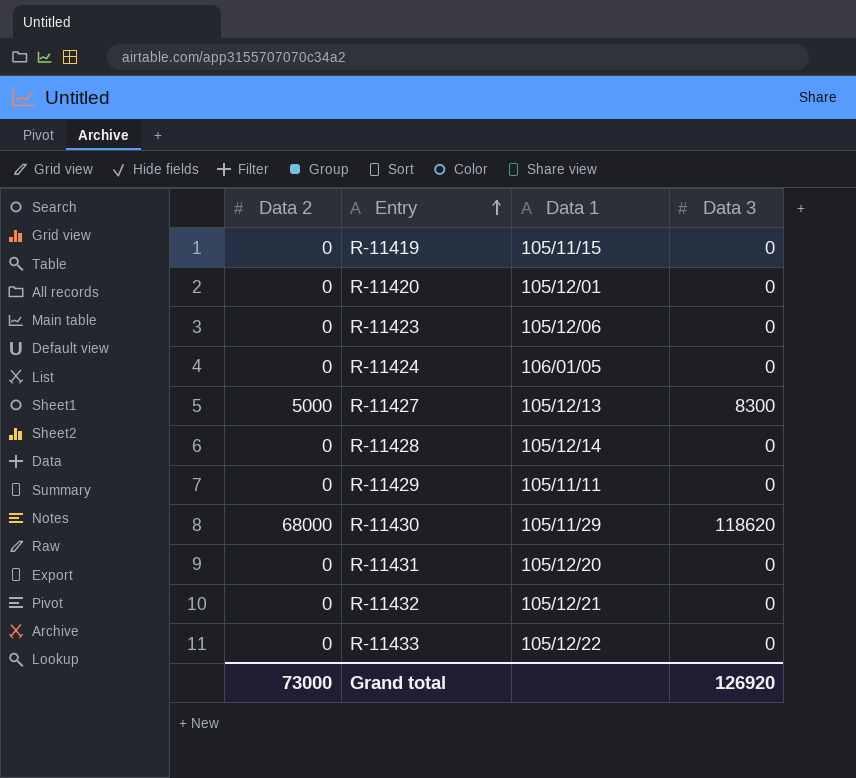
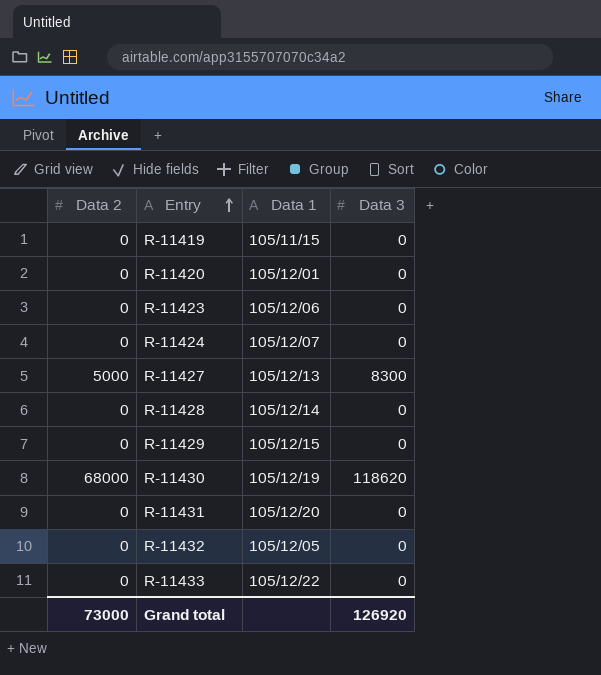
R-11424 | Data 1: 106/01/05 -> 105/12/07
R-11429 | Data 1: 105/11/11 -> 105/12/15
R-11430 | Data 1: 105/11/29 -> 105/12/19
R-11432 | Data 1: 105/12/21 -> 105/12/05

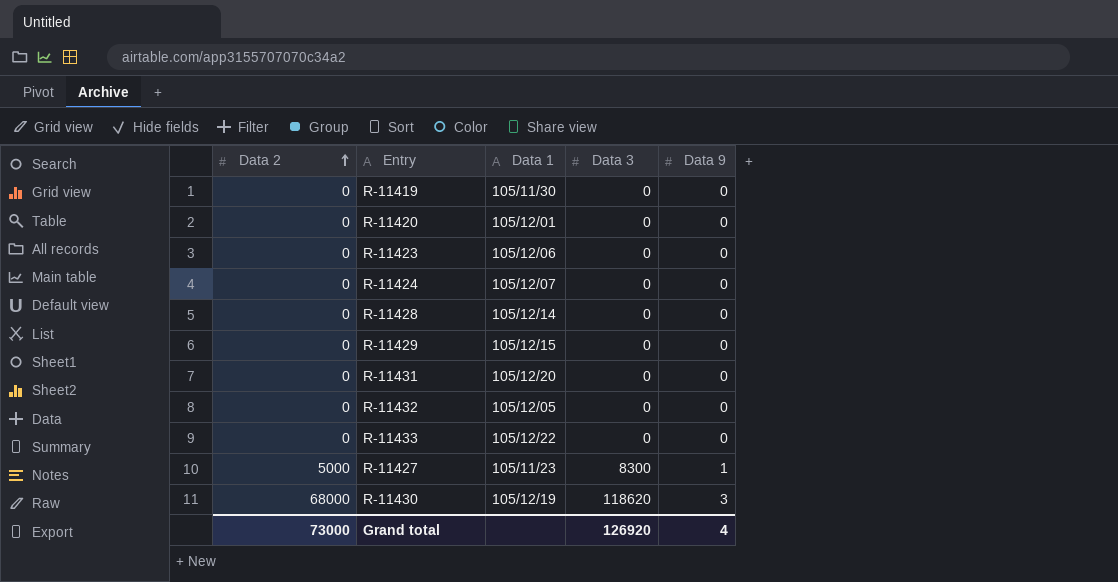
row order: Entry ascending -> Data 2 ascending
column Data 9 | position: none -> 5
R-11419 | Data 1: 105/11/15 -> 105/11/30
R-11427 | Data 1: 105/12/13 -> 105/11/23

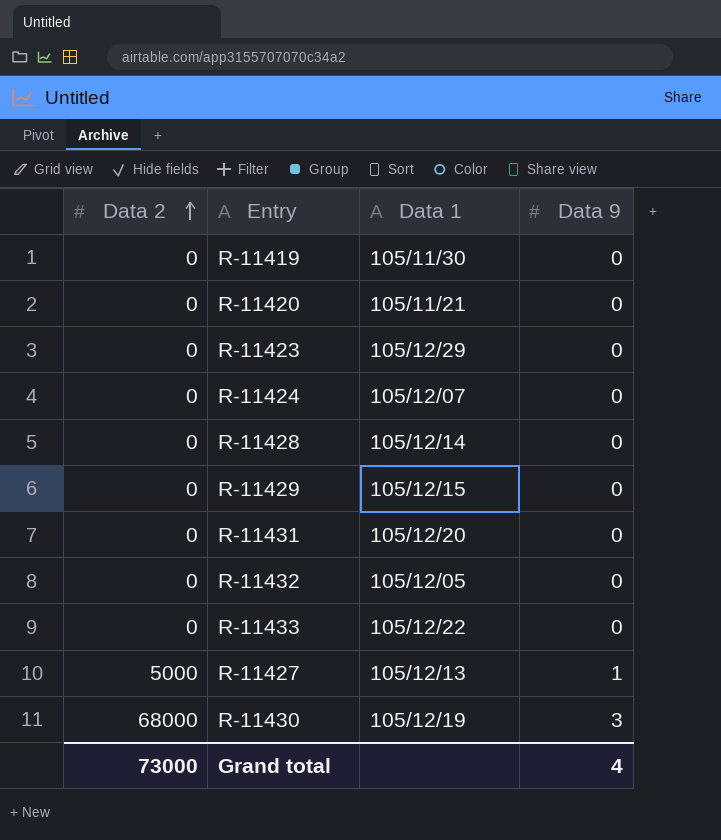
column Data 3 | position: 4 -> none
R-11420 | Data 1: 105/12/01 -> 105/11/21
R-11423 | Data 1: 105/12/06 -> 105/12/29
R-11427 | Data 1: 105/11/23 -> 105/12/13

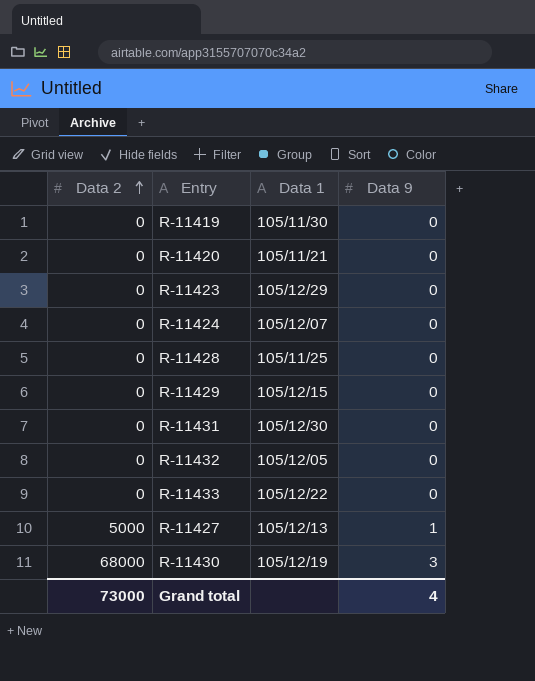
R-11428 | Data 1: 105/12/14 -> 105/11/25
R-11431 | Data 1: 105/12/20 -> 105/12/30

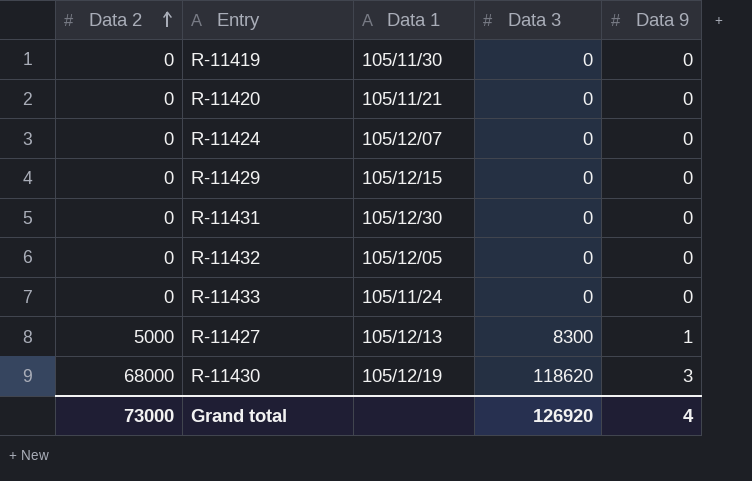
column Data 3 | position: none -> 4
row R-11423: 0 | 105/12/29 | 0 -> none
row R-11428: 0 | 105/11/25 | 0 -> none
R-11433 | Data 1: 105/12/22 -> 105/11/24

